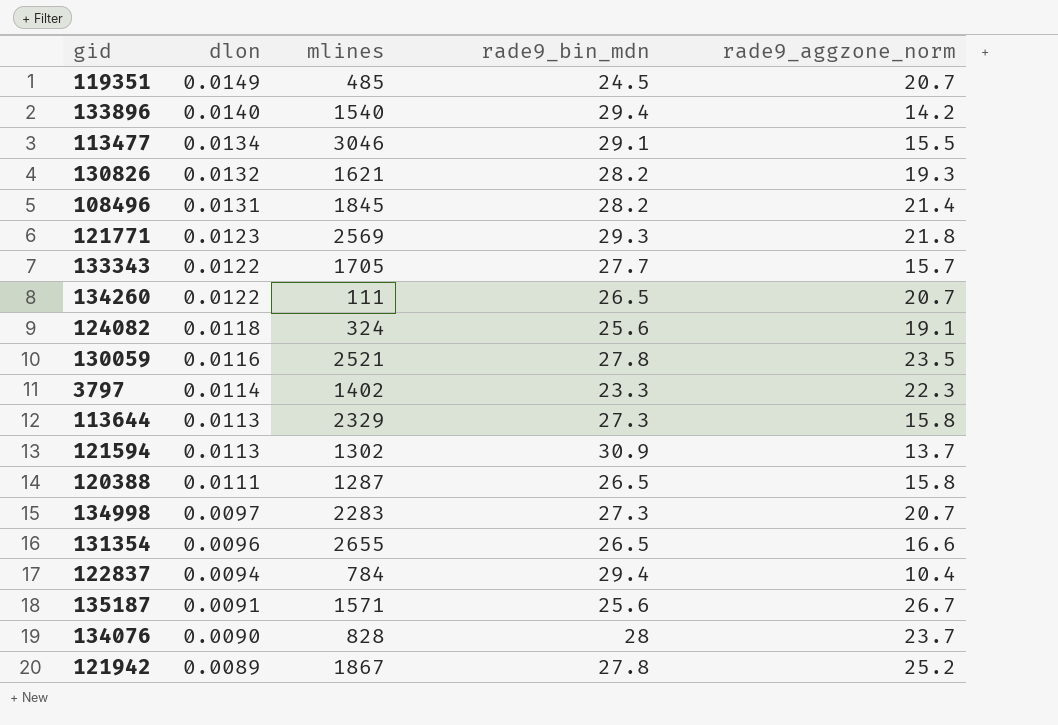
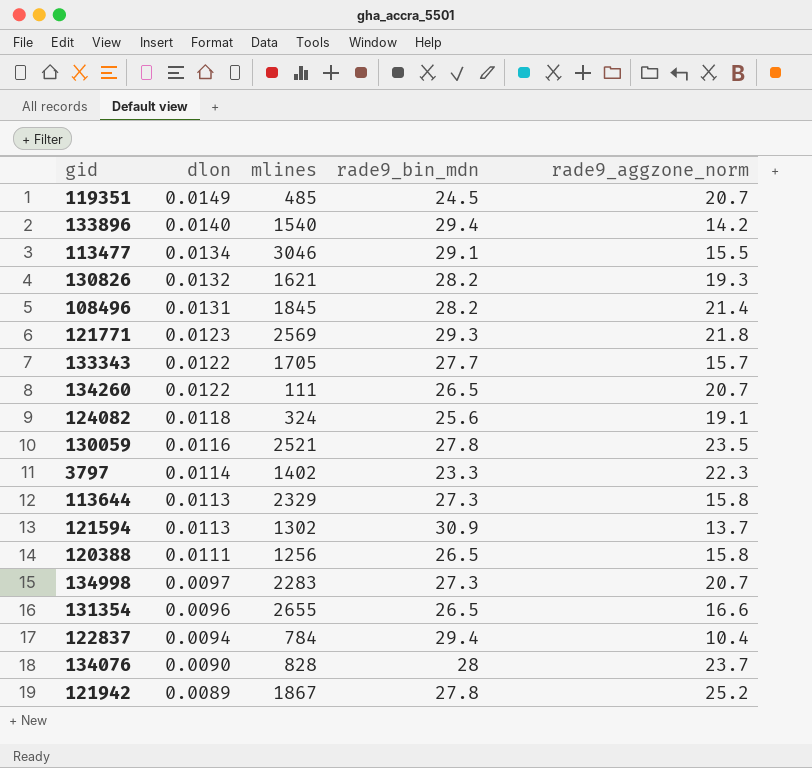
row 135187: 0.0091 | 1571 | 25.6 | 26.7 -> none
120388 | mlines: 1287 -> 1256

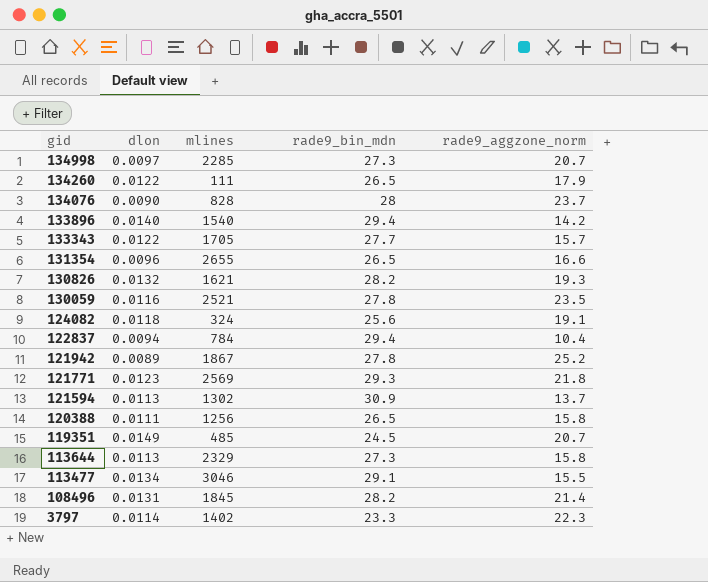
row order: dlon descending -> gid descending
134998 | mlines: 2283 -> 2285
134260 | rade9_aggzone_norm: 20.7 -> 17.9

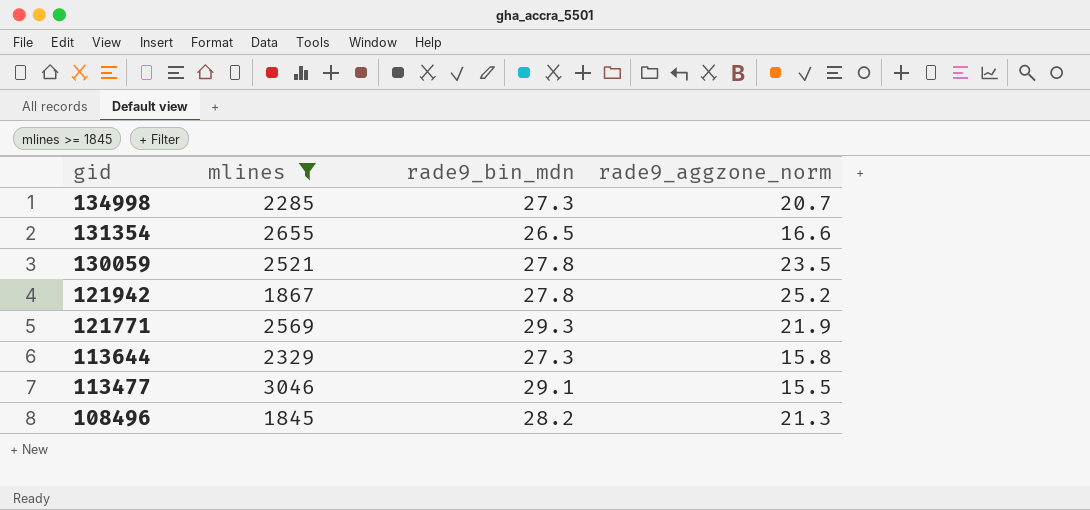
filter: none -> mlines >= 1845
column dlon | position: 2 -> none
121771 | rade9_aggzone_norm: 21.8 -> 21.9
108496 | rade9_aggzone_norm: 21.4 -> 21.3

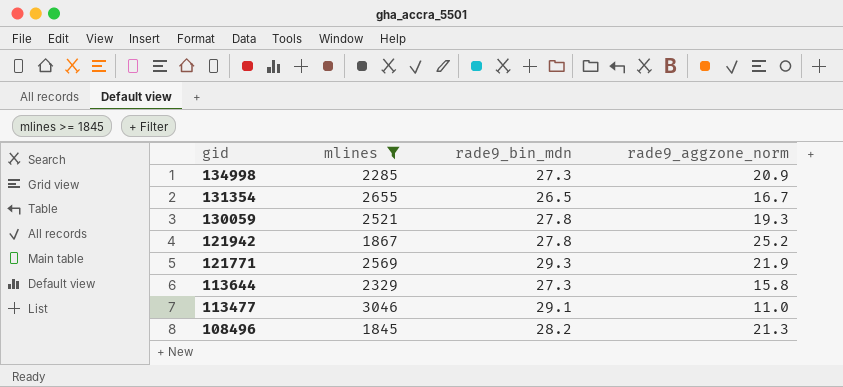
134998 | rade9_aggzone_norm: 20.7 -> 20.9
131354 | rade9_aggzone_norm: 16.6 -> 16.7
130059 | rade9_aggzone_norm: 23.5 -> 19.3
113477 | rade9_aggzone_norm: 15.5 -> 11.0

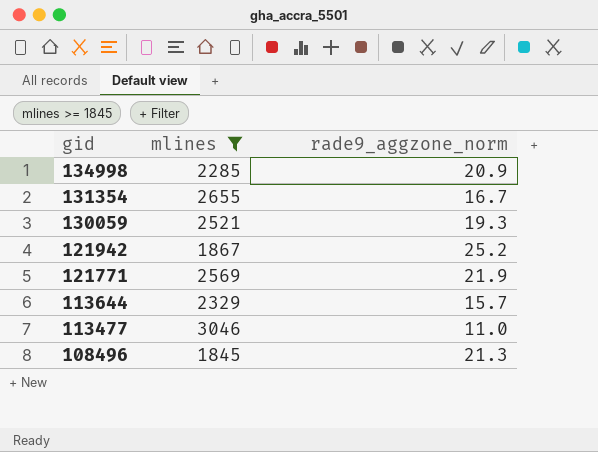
column rade9_bin_mdn | position: 3 -> none
113644 | rade9_aggzone_norm: 15.8 -> 15.7

